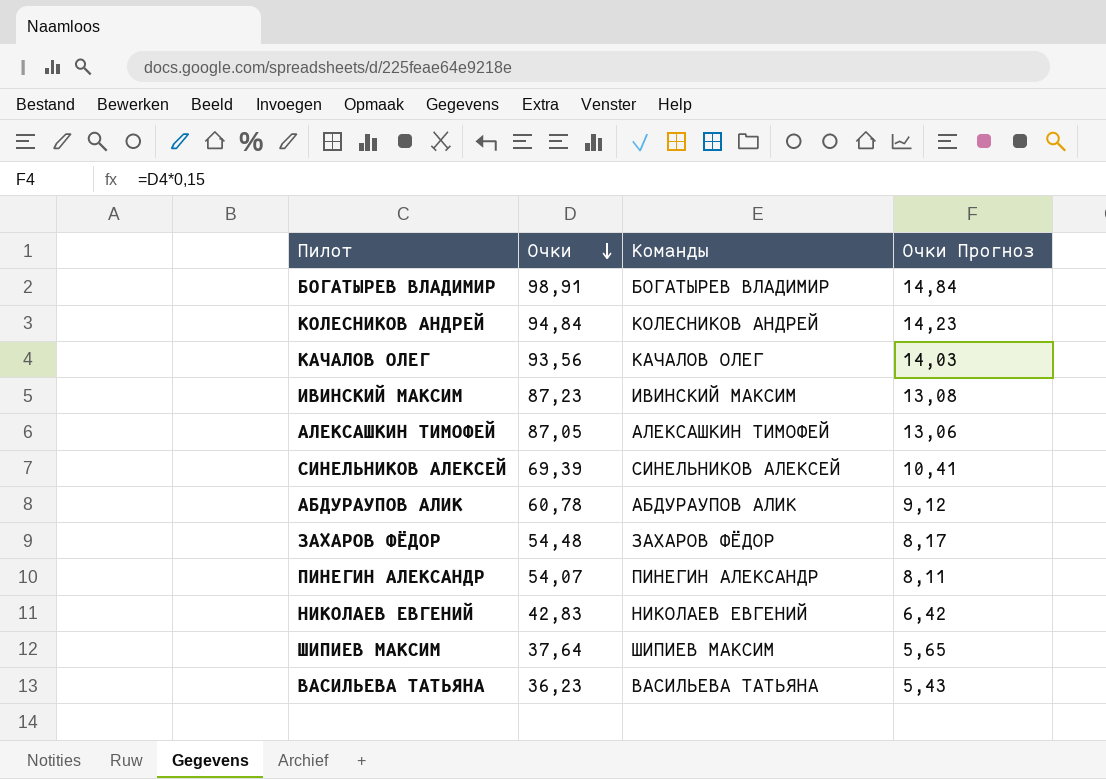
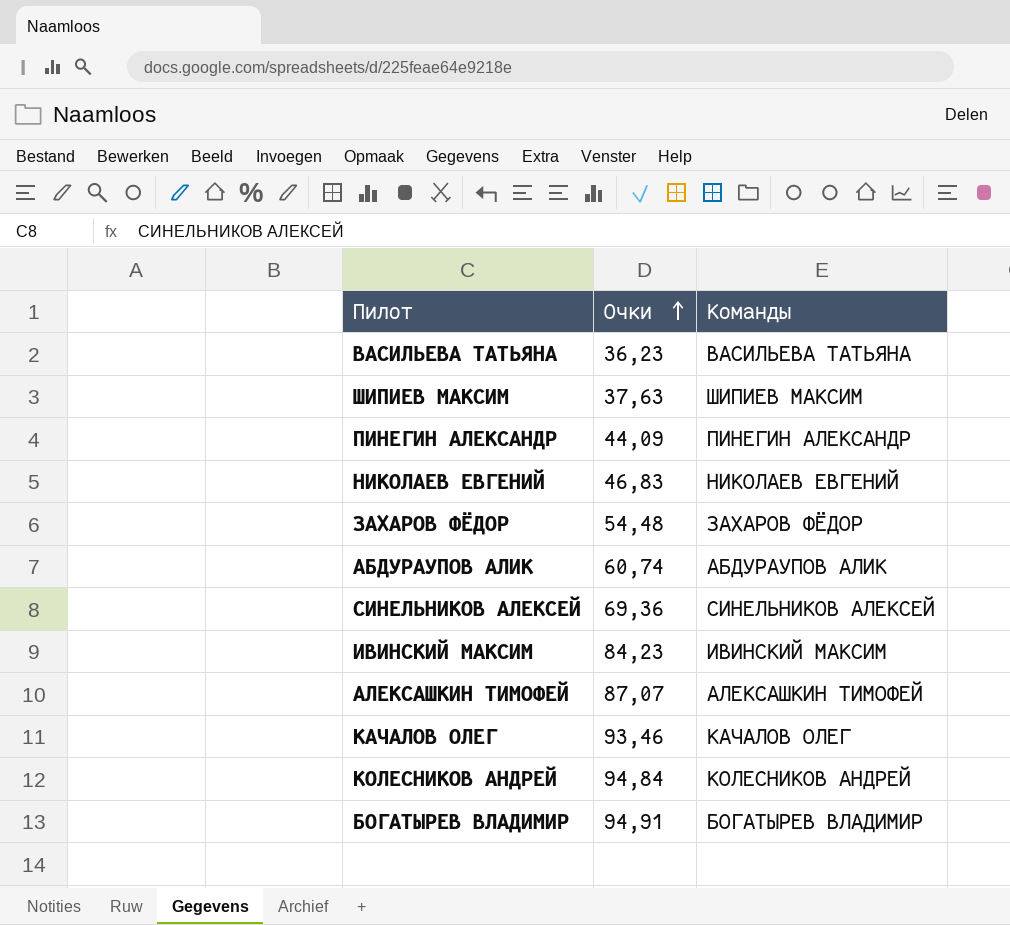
row order: Очки descending -> Очки ascending
column Очки Прогноз | formula: [Очки] * 0,15 -> none
ШИПИЕВ МАКСИМ | Очки: 37,64 -> 37,63
ПИНЕГИН АЛЕКСАНДР | Очки: 54,07 -> 44,09
НИКОЛАЕВ ЕВГЕНИЙ | Очки: 42,83 -> 46,83
АБДУРАУПОВ АЛИК | Очки: 60,78 -> 60,74
СИНЕЛЬНИКОВ АЛЕКСЕЙ | Очки: 69,39 -> 69,36
ИВИНСКИЙ МАКСИМ | Очки: 87,23 -> 84,23
АЛЕКСАШКИН ТИМОФЕЙ | Очки: 87,05 -> 87,07
КАЧАЛОВ ОЛЕГ | Очки: 93,56 -> 93,46
БОГАТЫРЕВ ВЛАДИМИР | Очки: 98,91 -> 94,91

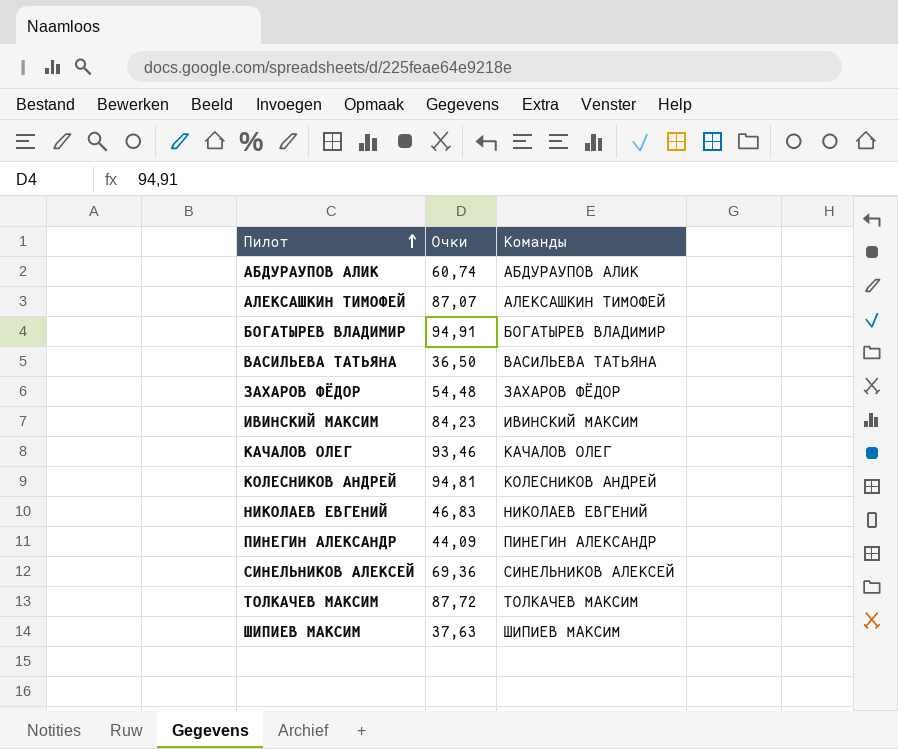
row order: Очки ascending -> Пилот ascending
ВАСИЛЬЕВА ТАТЬЯНА | Очки: 36,23 -> 36,50
КОЛЕСНИКОВ АНДРЕЙ | Очки: 94,84 -> 94,81
row ТОЛКАЧЕВ МАКСИМ: none -> 87,72 | ТОЛКАЧЕВ МАКСИМ

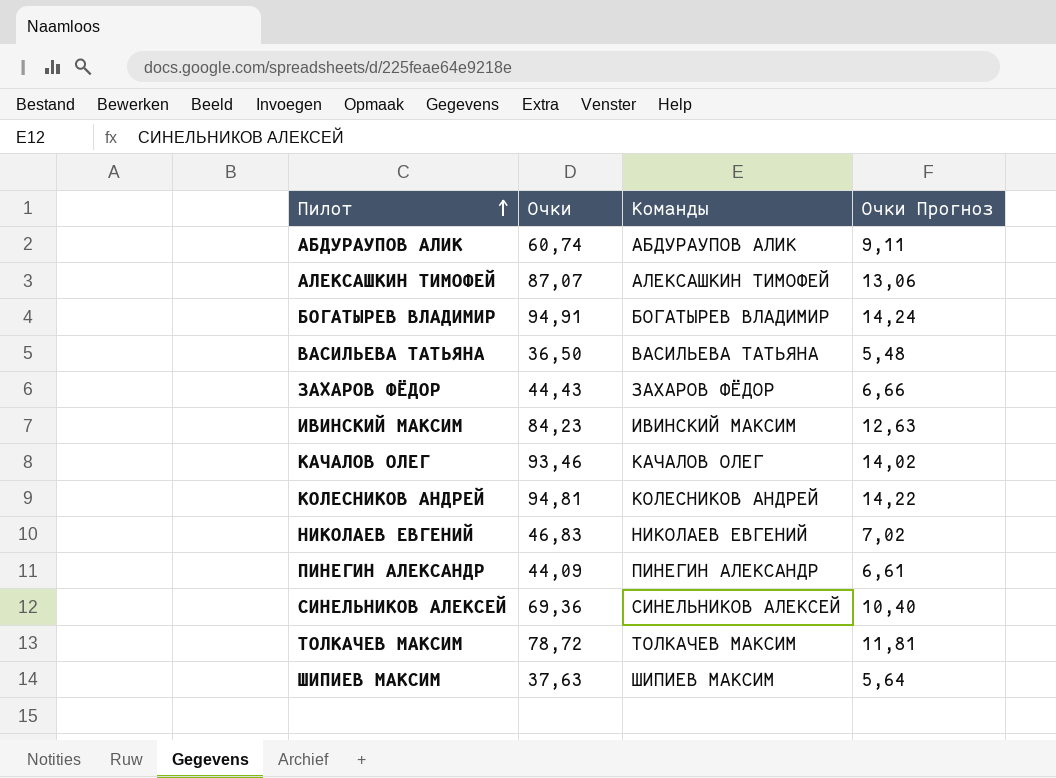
column Очки Прогноз | formula: none -> [Очки] * 0,15
ЗАХАРОВ ФЁДОР | Очки: 54,48 -> 44,43
ТОЛКАЧЕВ МАКСИМ | Очки: 87,72 -> 78,72

